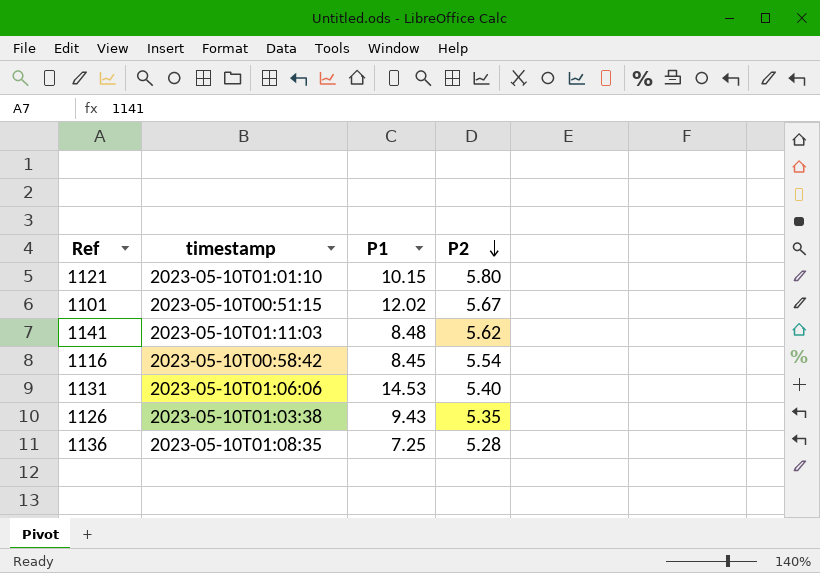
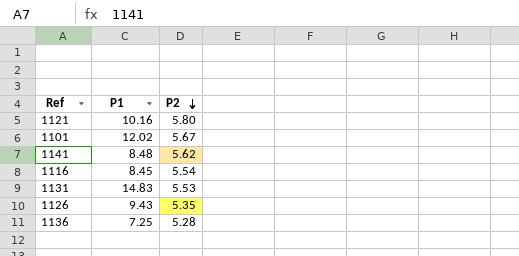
column timestamp | position: 2 -> none
1121 | P1: 10.15 -> 10.16
1131 | P1: 14.53 -> 14.83
1131 | P2: 5.40 -> 5.53

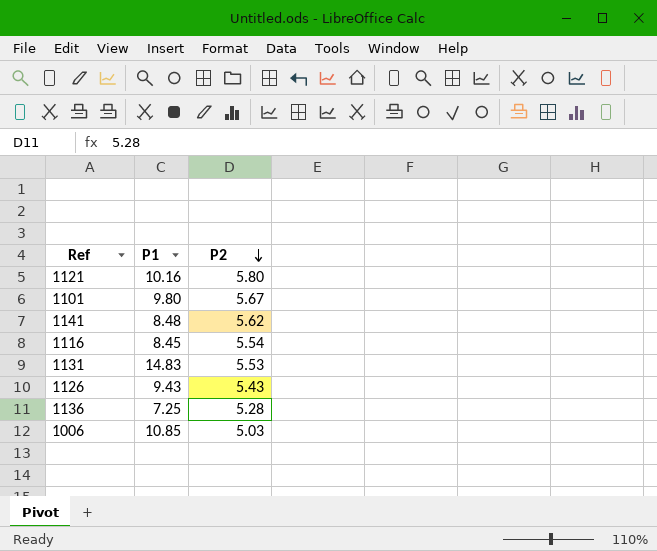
1101 | P1: 12.02 -> 9.80
1126 | P2: 5.35 -> 5.43
row 1006: none -> 10.85 | 5.03

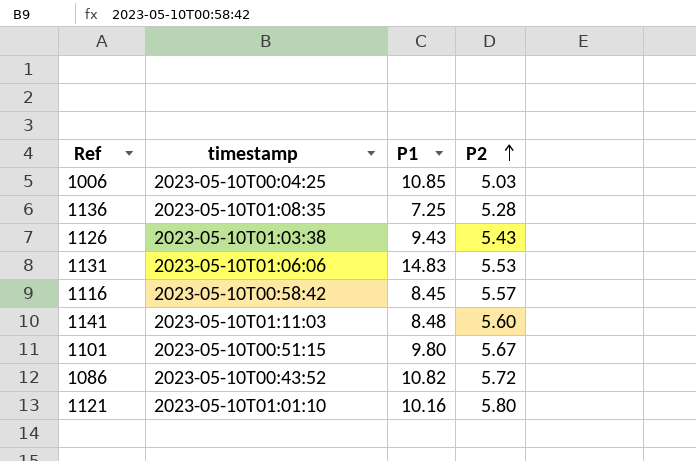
row order: P2 descending -> P2 ascending
column timestamp | position: none -> 2
1116 | P2: 5.54 -> 5.57
1141 | P2: 5.62 -> 5.60
row 1086: none -> 2023-05-10T00:43:52 | 10.82 | 5.72

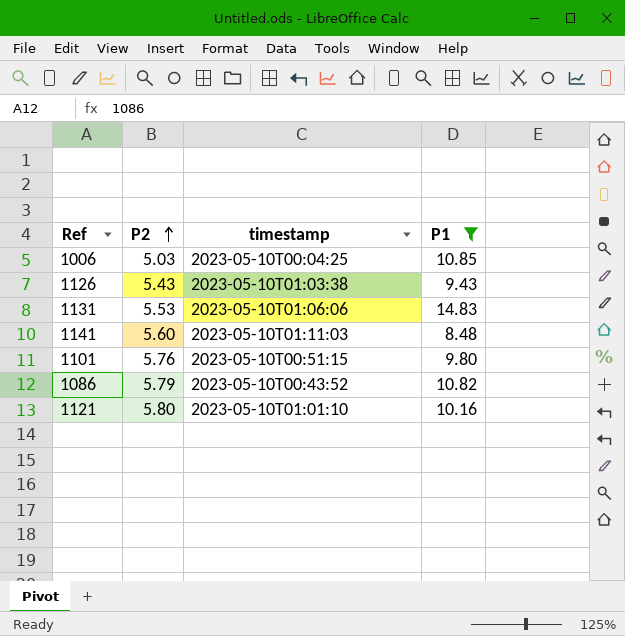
filter: none -> P1 >= 8.48
column P2 | position: 4 -> 2
1101 | P2: 5.67 -> 5.76
1086 | P2: 5.72 -> 5.79

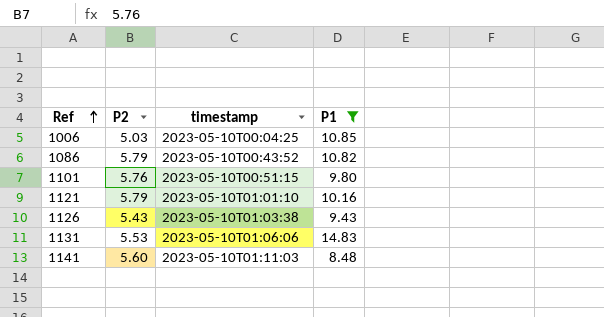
row order: P2 ascending -> Ref ascending
1121 | P2: 5.80 -> 5.79

